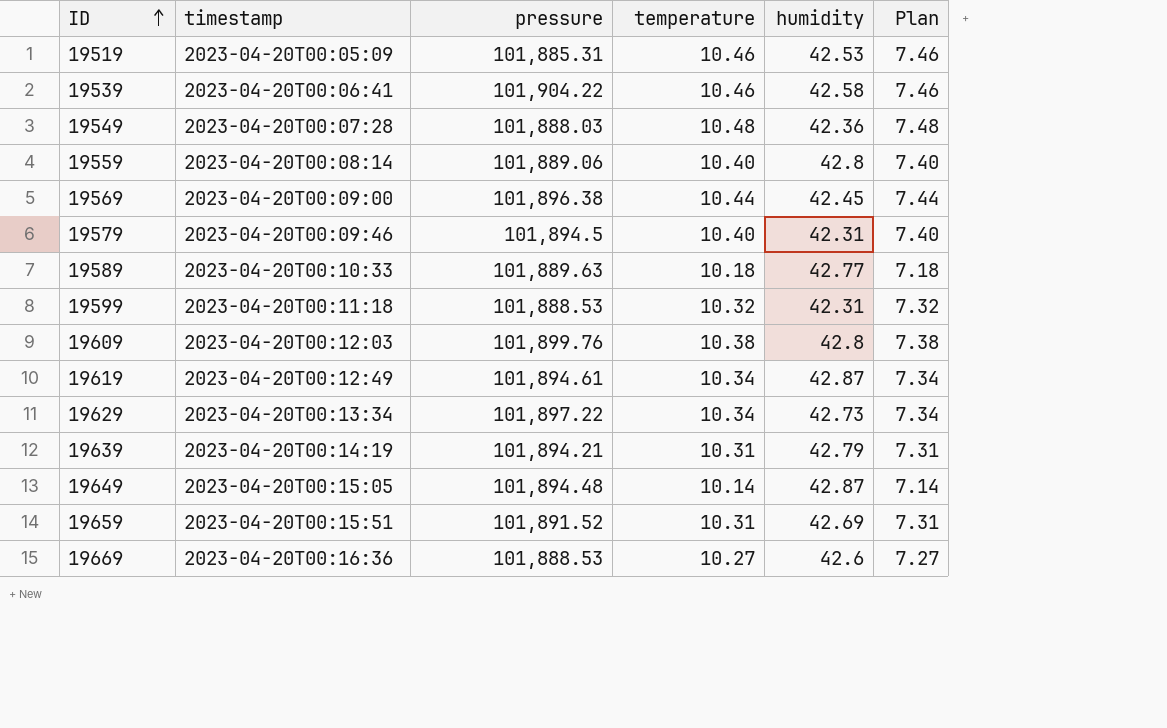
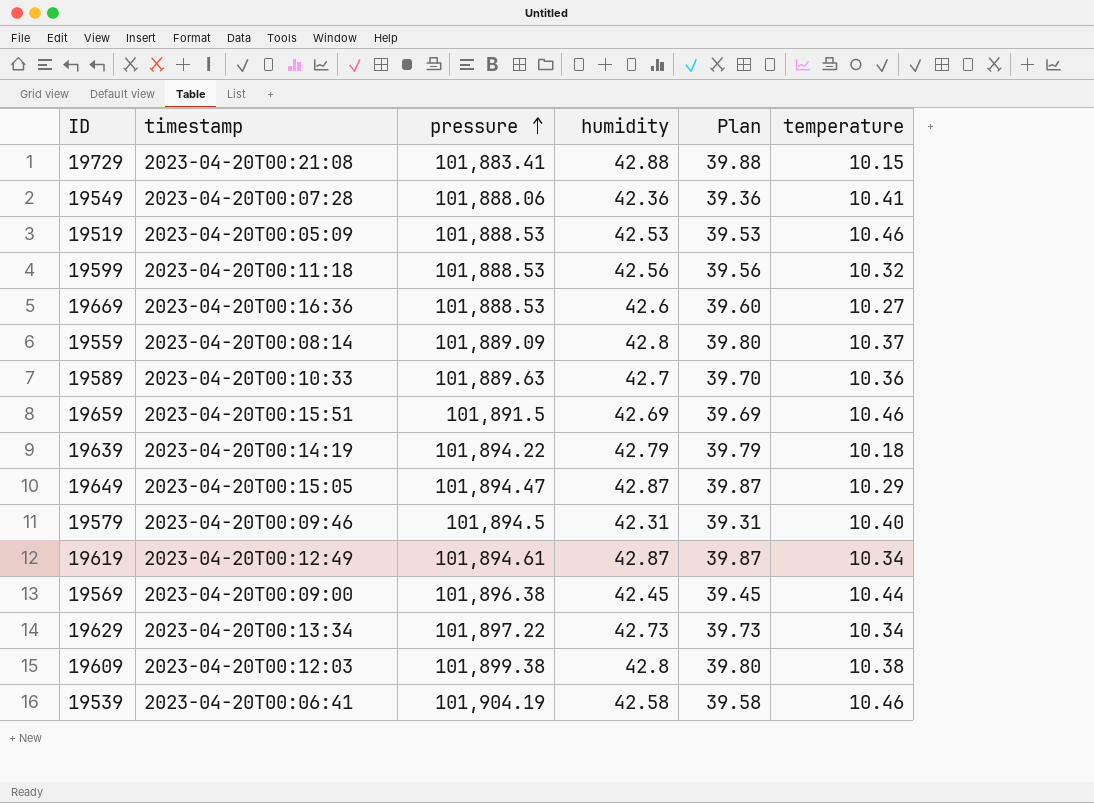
row order: ID ascending -> pressure ascending
column Plan | formula: [temperature] - 3 -> [humidity] - 3
column temperature | position: 4 -> 6
row 19729: none -> 2023-04-20T00:21:08 | 101,883.41 | 42.88 | 39.88 | 10.15
19549 | pressure: 101,888.03 -> 101,888.06
19549 | temperature: 10.48 -> 10.41
19519 | pressure: 101,885.31 -> 101,888.53
19599 | humidity: 42.31 -> 42.56
19559 | pressure: 101,889.06 -> 101,889.09
19559 | temperature: 10.40 -> 10.37
19589 | humidity: 42.77 -> 42.7
19589 | temperature: 10.18 -> 10.36
19659 | pressure: 101,891.52 -> 101,891.5
19659 | temperature: 10.31 -> 10.46
19639 | pressure: 101,894.21 -> 101,894.22
19639 | temperature: 10.31 -> 10.18
19649 | pressure: 101,894.48 -> 101,894.47
19649 | temperature: 10.14 -> 10.29
19609 | pressure: 101,899.76 -> 101,899.38
19539 | pressure: 101,904.22 -> 101,904.19

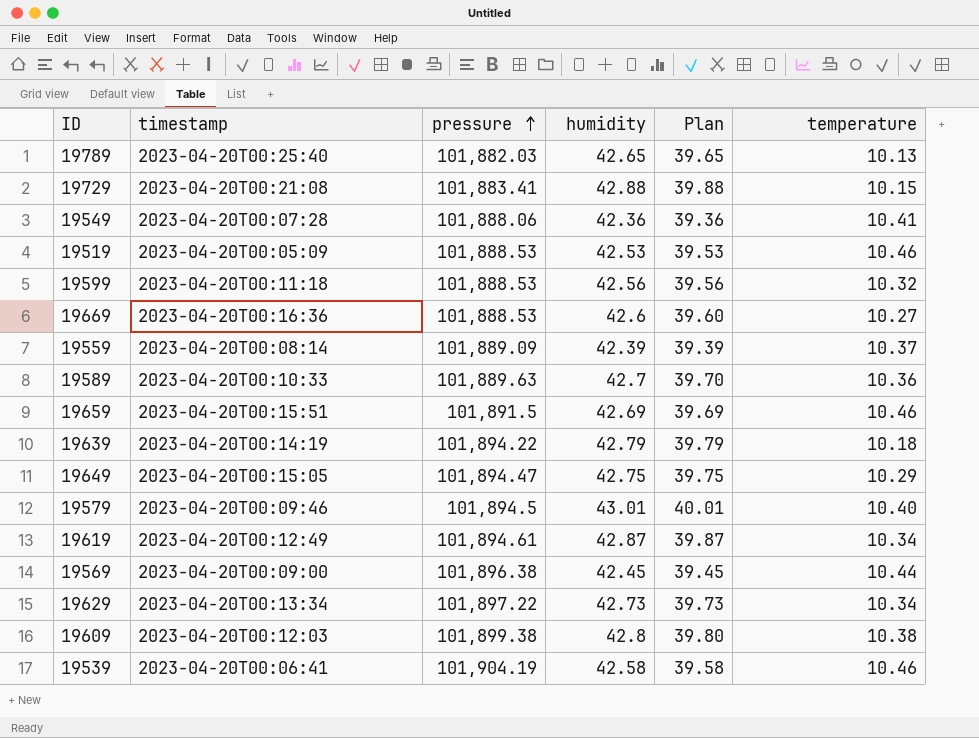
row 19789: none -> 2023-04-20T00:25:40 | 101,882.03 | 42.65 | 39.65 | 10.13
19559 | humidity: 42.8 -> 42.39
19559 | Plan: 39.80 -> 39.39
19649 | humidity: 42.87 -> 42.75
19649 | Plan: 39.87 -> 39.75
19579 | humidity: 42.31 -> 43.01
19579 | Plan: 39.31 -> 40.01

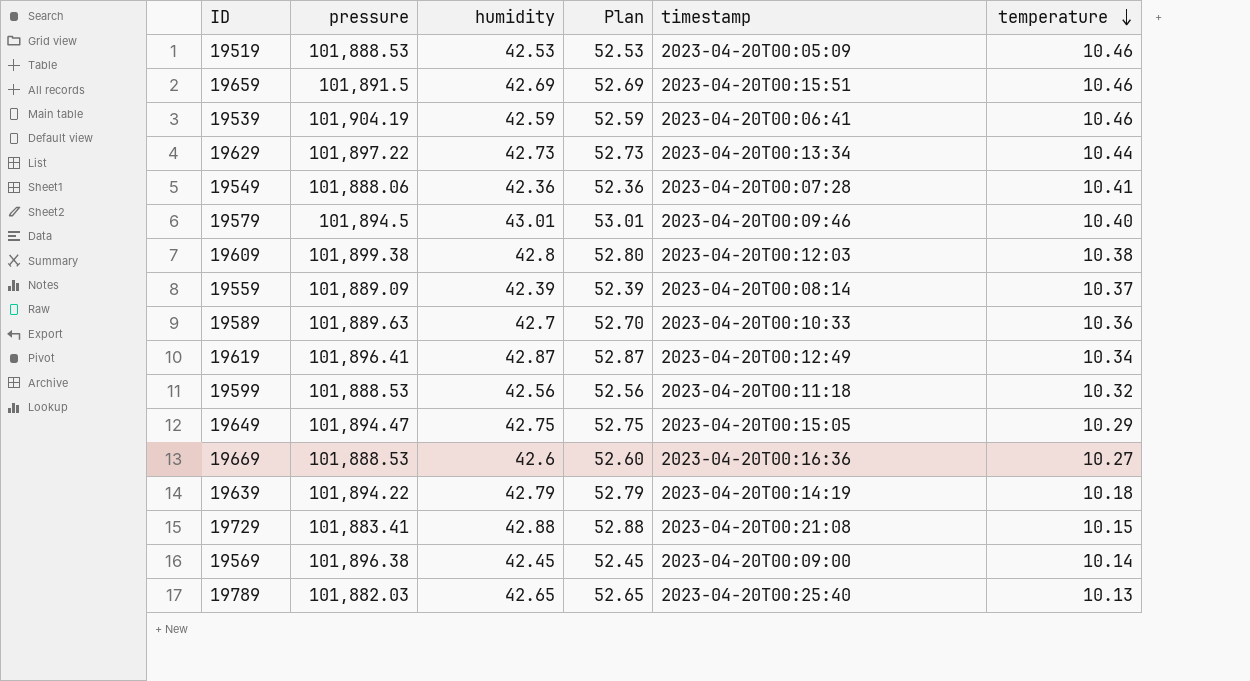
row order: pressure ascending -> temperature descending
column Plan | formula: [humidity] - 3 -> [humidity] + 10
column timestamp | position: 2 -> 5
19539 | humidity: 42.58 -> 42.59
19629 | temperature: 10.34 -> 10.44
19619 | pressure: 101,894.61 -> 101,896.41
19569 | temperature: 10.44 -> 10.14

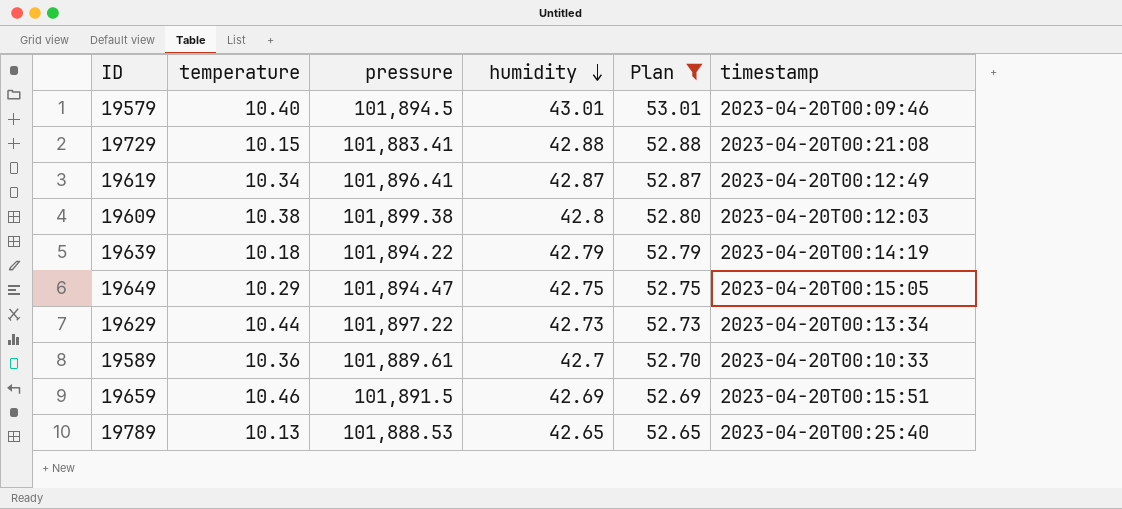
filter: none -> Plan >= 52.65
row order: temperature descending -> humidity descending
column temperature | position: 6 -> 2
19589 | pressure: 101,889.63 -> 101,889.61
19789 | pressure: 101,882.03 -> 101,888.53

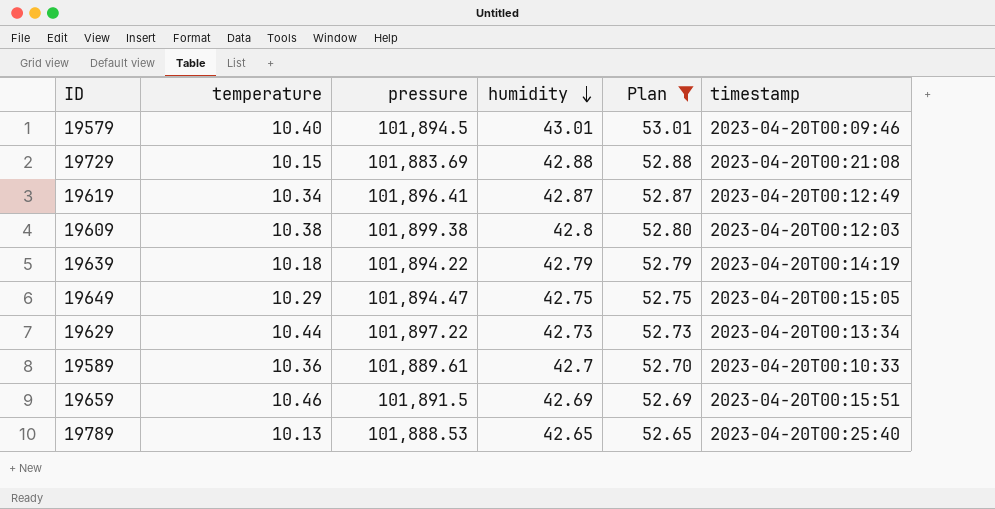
19729 | pressure: 101,883.41 -> 101,883.69

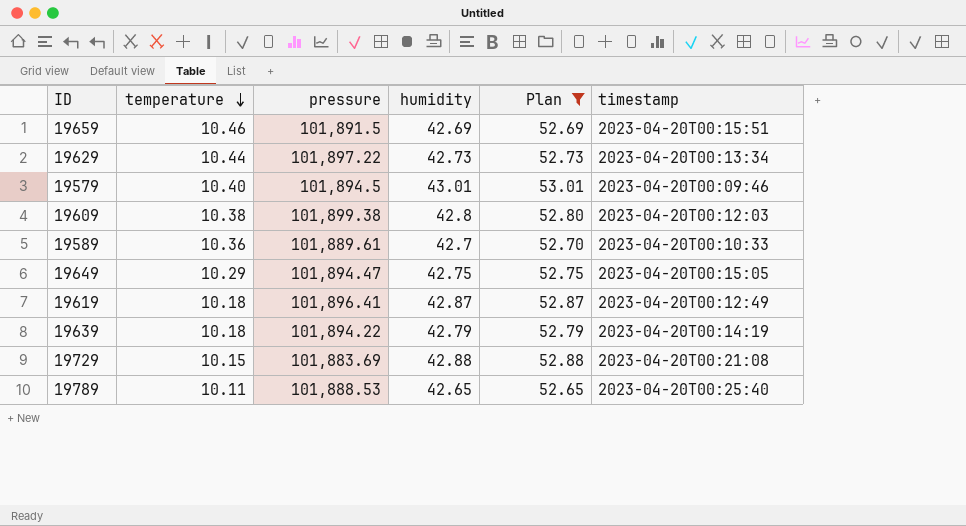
row order: humidity descending -> temperature descending
19619 | temperature: 10.34 -> 10.18
19789 | temperature: 10.13 -> 10.11

